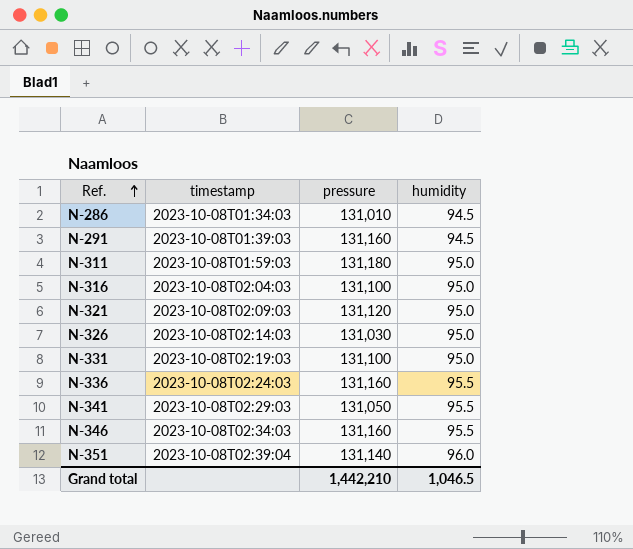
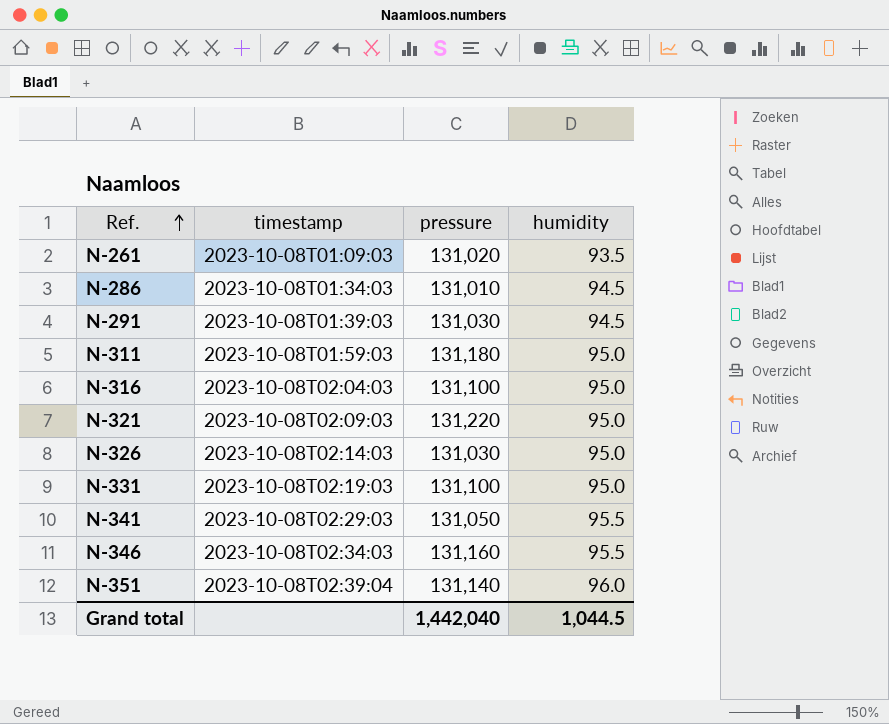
row N-336: 2023-10-08T02:24:03 | 131,160 | 95.5 -> none
row N-261: none -> 2023-10-08T01:09:03 | 131,020 | 93.5
N-291 | pressure: 131,160 -> 131,030
N-321 | pressure: 131,120 -> 131,220
Grand total | pressure: 1,442,210 -> 1,442,040
Grand total | humidity: 1,046.5 -> 1,044.5

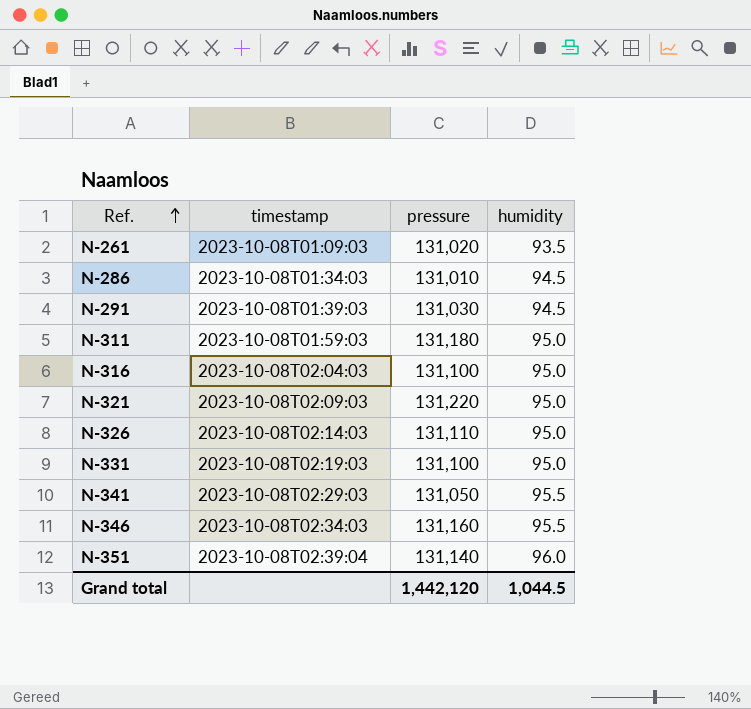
N-326 | pressure: 131,030 -> 131,110
Grand total | pressure: 1,442,040 -> 1,442,120

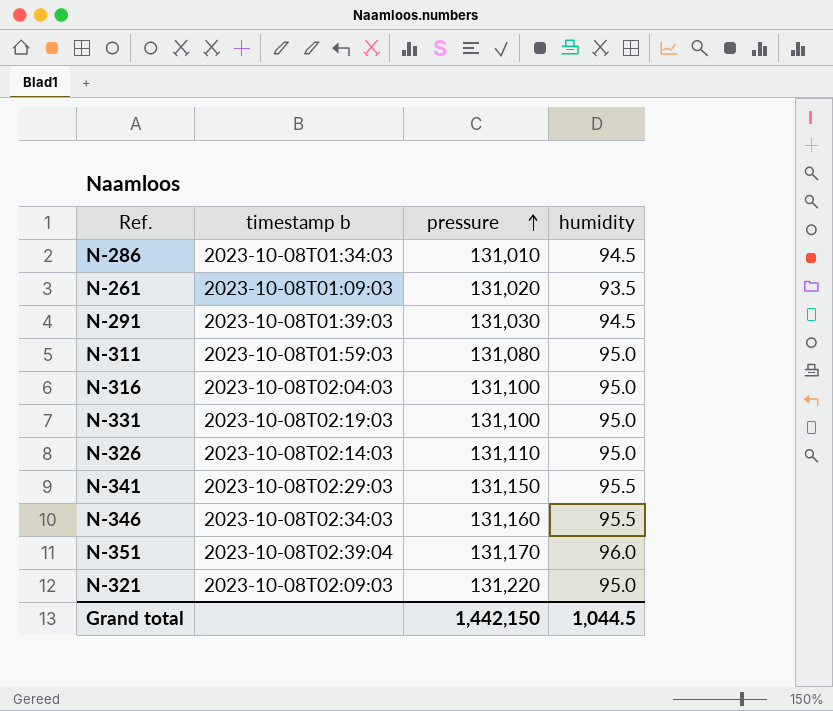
row order: Ref. ascending -> pressure ascending
column name: timestamp -> timestamp b
N-311 | pressure: 131,180 -> 131,080
N-341 | pressure: 131,050 -> 131,150
N-351 | pressure: 131,140 -> 131,170
Grand total | pressure: 1,442,120 -> 1,442,150

